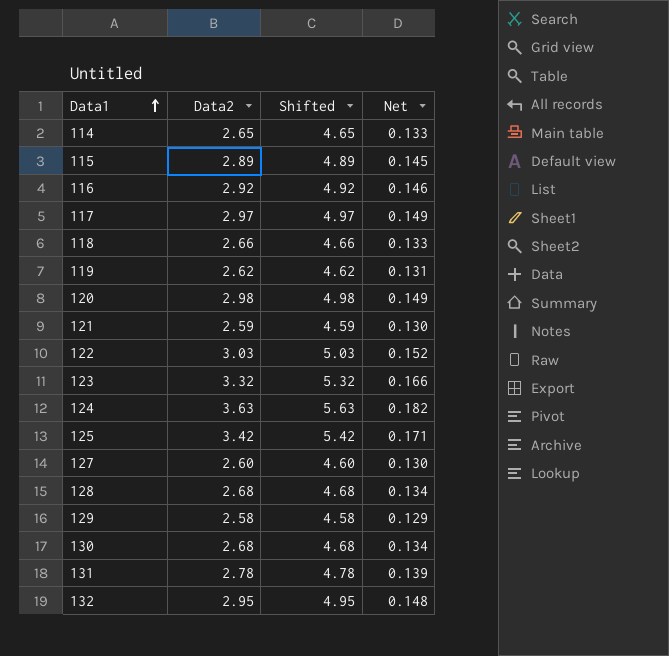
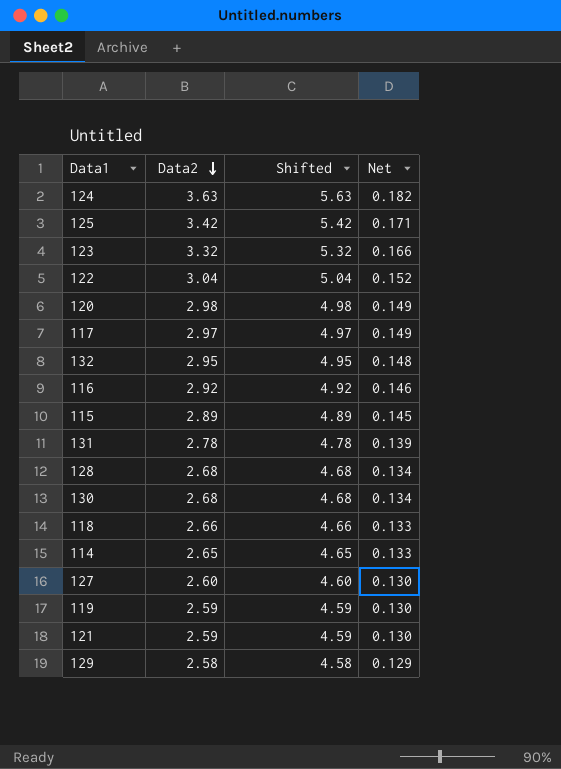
row order: Data1 ascending -> Data2 descending
122 | Data2: 3.03 -> 3.04
122 | Shifted: 5.03 -> 5.04
119 | Data2: 2.62 -> 2.59
119 | Shifted: 4.62 -> 4.59
119 | Net: 0.131 -> 0.130

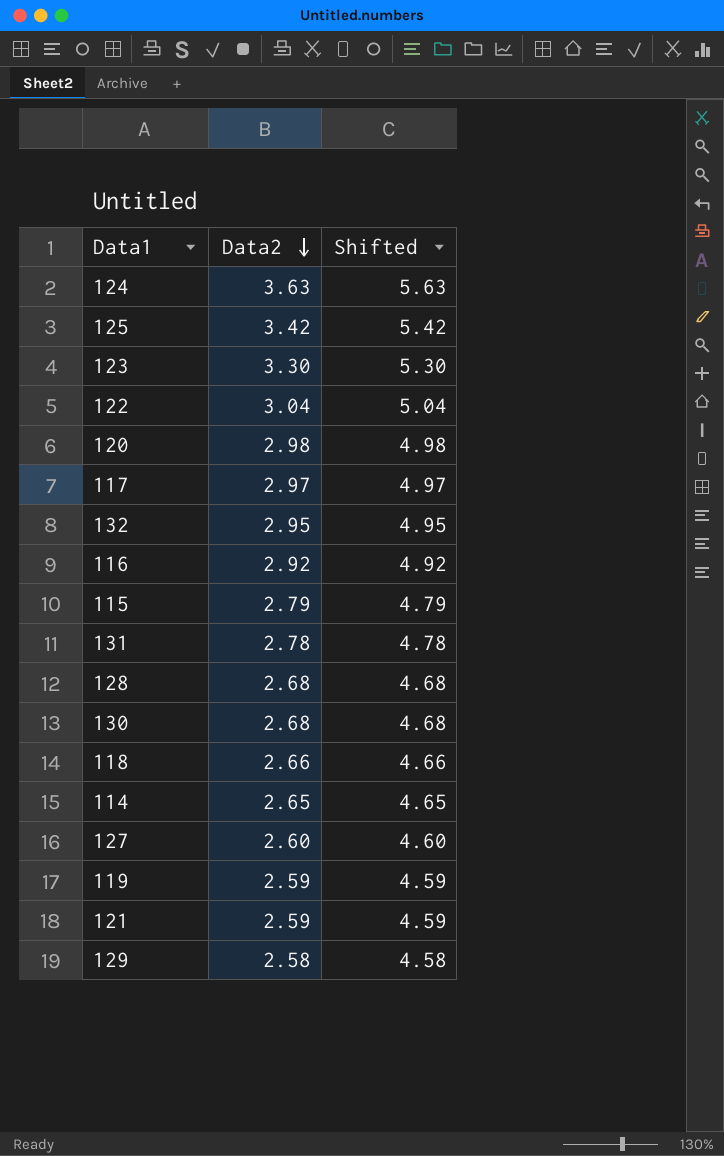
column Net | formula: [Data2] * 0.05 -> none
123 | Data2: 3.32 -> 3.30
123 | Shifted: 5.32 -> 5.30
115 | Data2: 2.89 -> 2.79
115 | Shifted: 4.89 -> 4.79

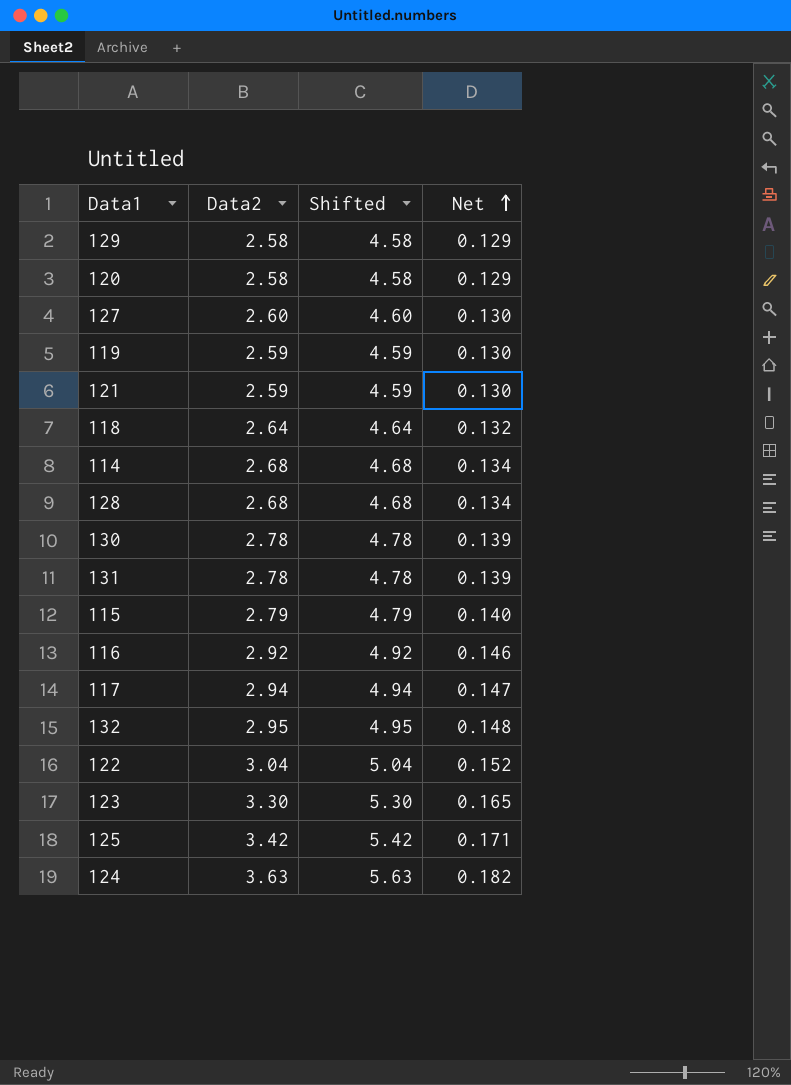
row order: Data2 descending -> Net ascending
column Net | formula: none -> [Data2] * 0.05
120 | Data2: 2.98 -> 2.58
120 | Shifted: 4.98 -> 4.58
118 | Data2: 2.66 -> 2.64
118 | Shifted: 4.66 -> 4.64
114 | Data2: 2.65 -> 2.68
114 | Shifted: 4.65 -> 4.68
130 | Data2: 2.68 -> 2.78
130 | Shifted: 4.68 -> 4.78
117 | Data2: 2.97 -> 2.94
117 | Shifted: 4.97 -> 4.94

